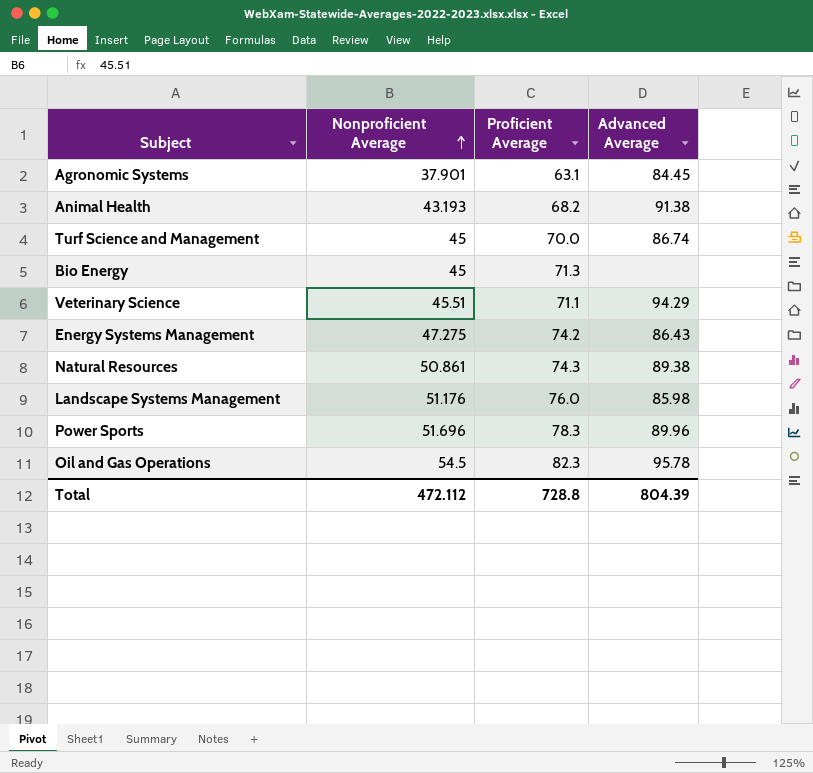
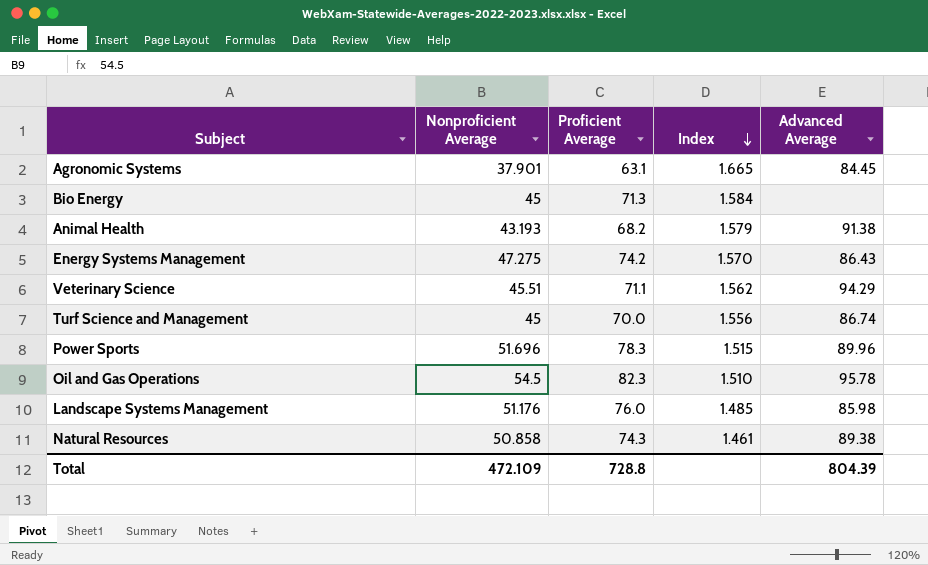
row order: Nonproficient Average ascending -> Index descending
column Index | formula: none -> [Proficient Average] / [Nonproficient Average]
Natural Resources | Nonproficient Average: 50.861 -> 50.858
Total | Nonproficient Average: 472.112 -> 472.109

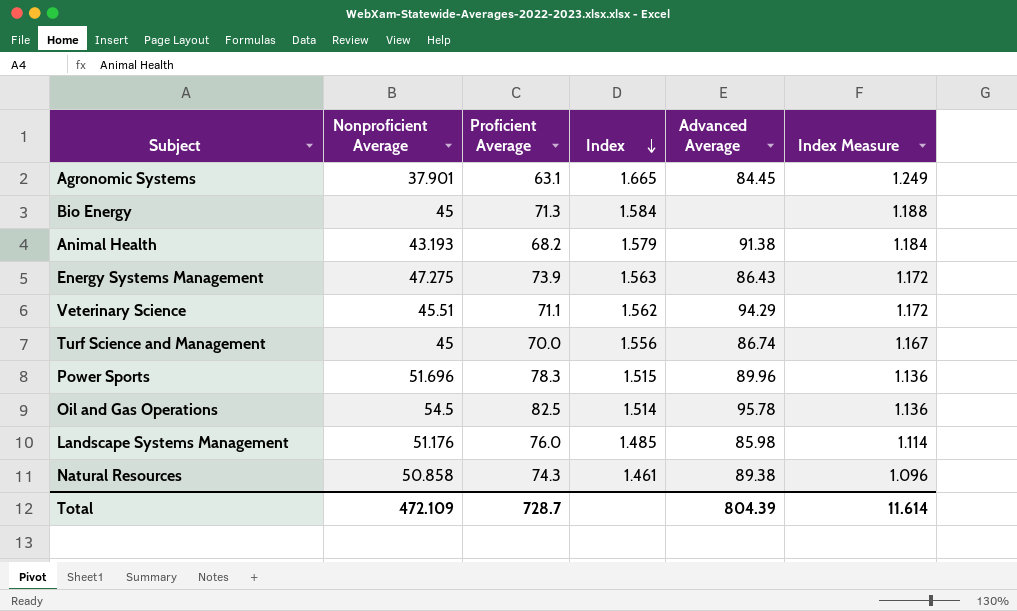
column Index Measure | formula: none -> [Index] * 0.75
Energy Systems Management | Proficient Average: 74.2 -> 73.9
Energy Systems Management | Index: 1.570 -> 1.563
Oil and Gas Operations | Proficient Average: 82.3 -> 82.5
Oil and Gas Operations | Index: 1.510 -> 1.514
Total | Proficient Average: 728.8 -> 728.7

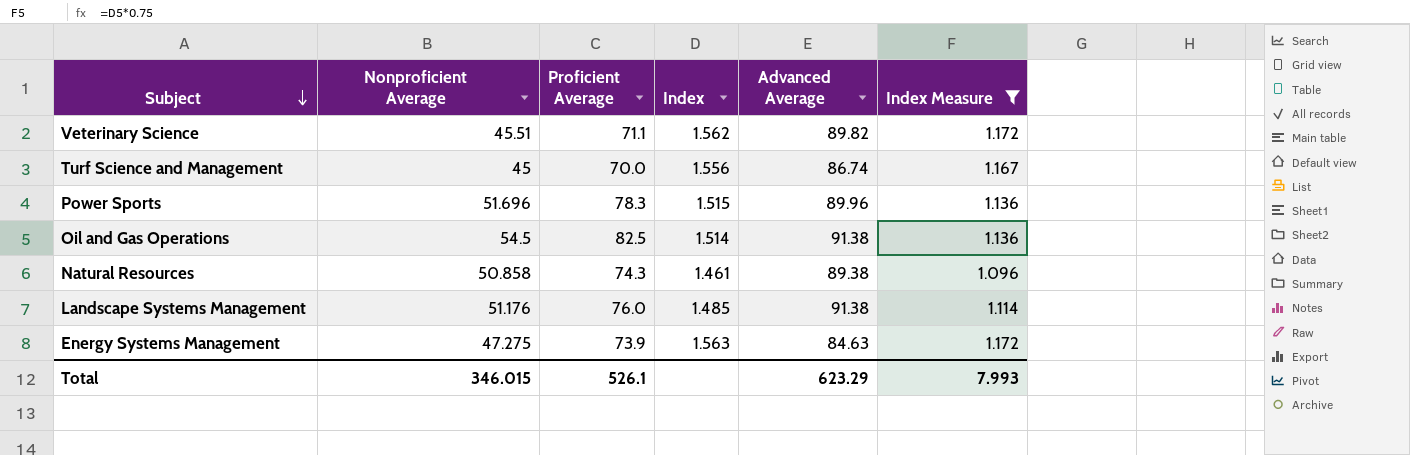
filter: none -> Index Measure <= 1.172
row order: Index descending -> Subject descending
Veterinary Science | Advanced Average: 94.29 -> 89.82
Oil and Gas Operations | Advanced Average: 95.78 -> 91.38
Landscape Systems Management | Advanced Average: 85.98 -> 91.38
Energy Systems Management | Advanced Average: 86.43 -> 84.63
Total | Nonproficient Average: 472.109 -> 346.015
Total | Proficient Average: 728.7 -> 526.1
Total | Advanced Average: 804.39 -> 623.29
Total | Index Measure: 11.614 -> 7.993

